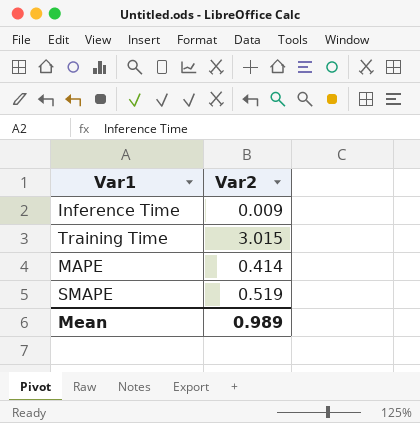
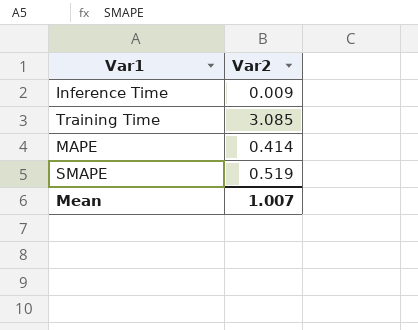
Training Time | Var2: 3.015 -> 3.085
Mean | Var2: 0.989 -> 1.007

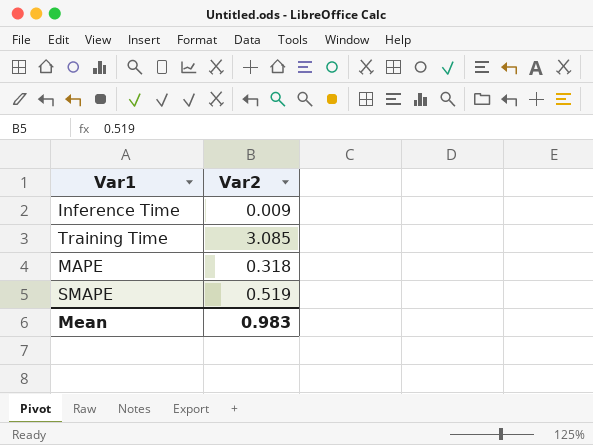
MAPE | Var2: 0.414 -> 0.318
Mean | Var2: 1.007 -> 0.983

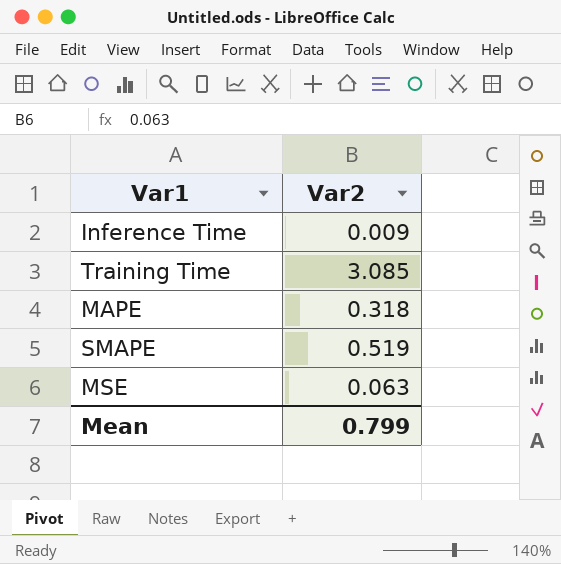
row MSE: none -> 0.063
Mean | Var2: 0.983 -> 0.799

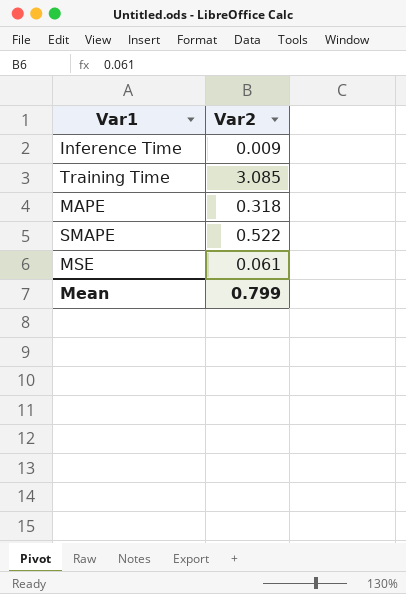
SMAPE | Var2: 0.519 -> 0.522
MSE | Var2: 0.063 -> 0.061

